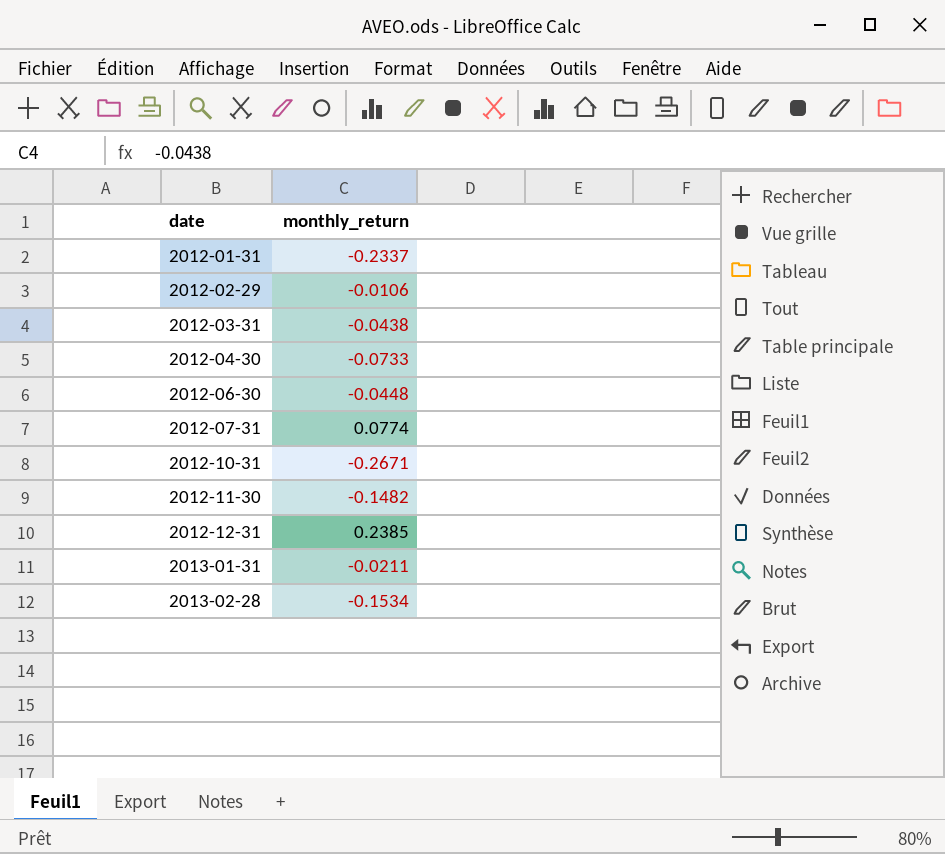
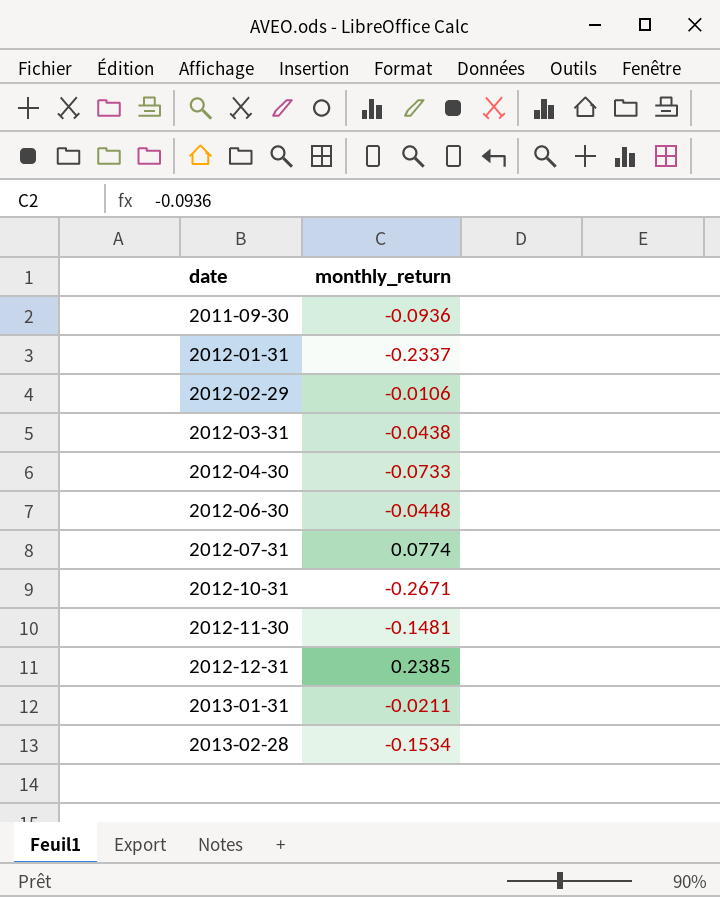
row 2011-09-30: none -> -0.0936
2012-11-30 | monthly_return: -0.1482 -> -0.1481

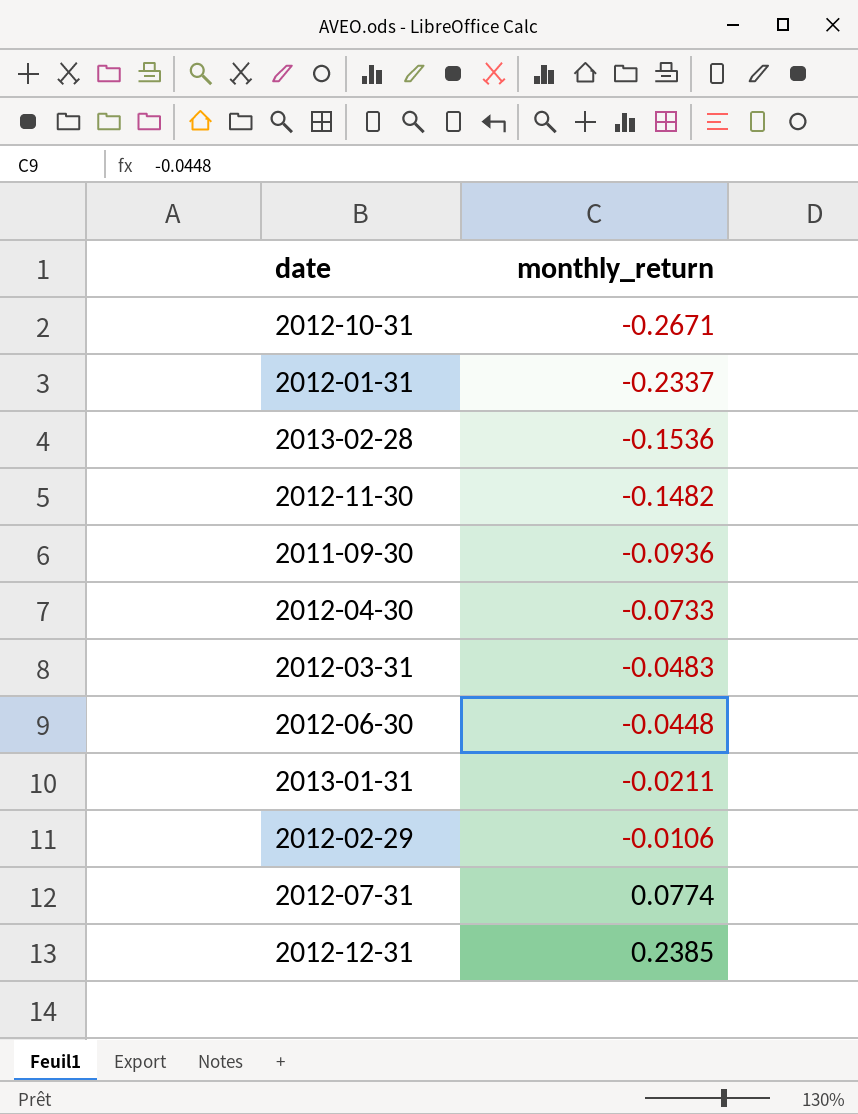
row order: date ascending -> monthly_return ascending
2013-02-28 | monthly_return: -0.1534 -> -0.1536
2012-11-30 | monthly_return: -0.1481 -> -0.1482
2012-03-31 | monthly_return: -0.0438 -> -0.0483

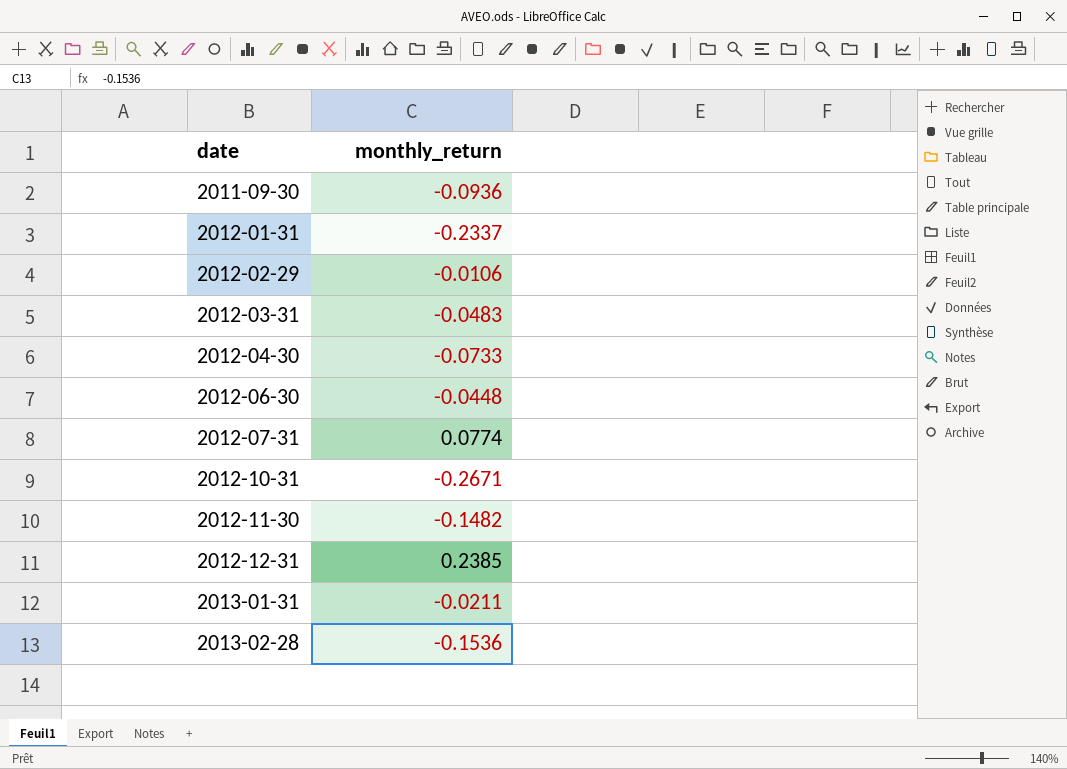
row order: monthly_return ascending -> date ascending

